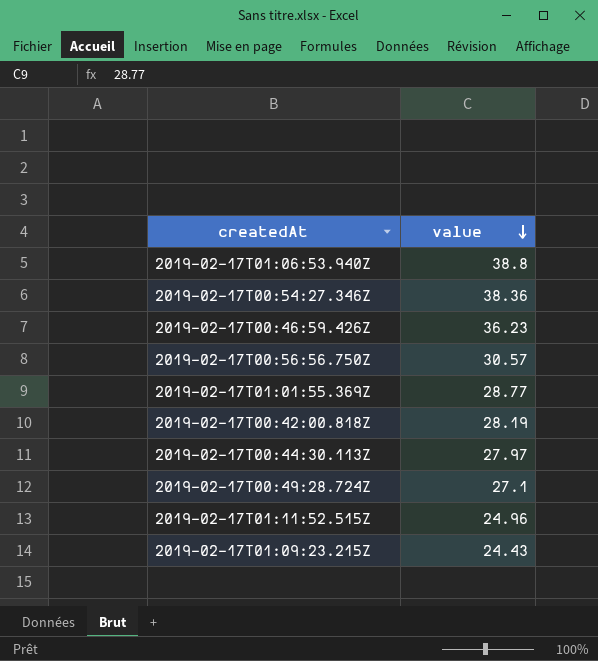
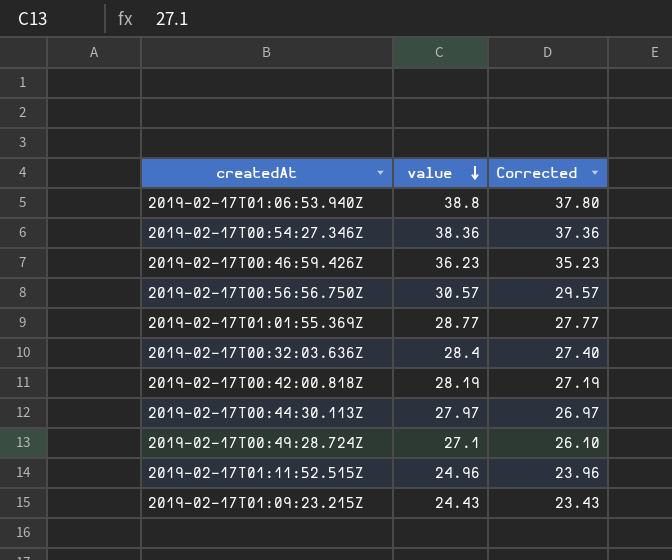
column Corrected | formula: none -> [value] - 1
row 2019-02-17T00:32:03.636Z: none -> 28.4 | 27.40

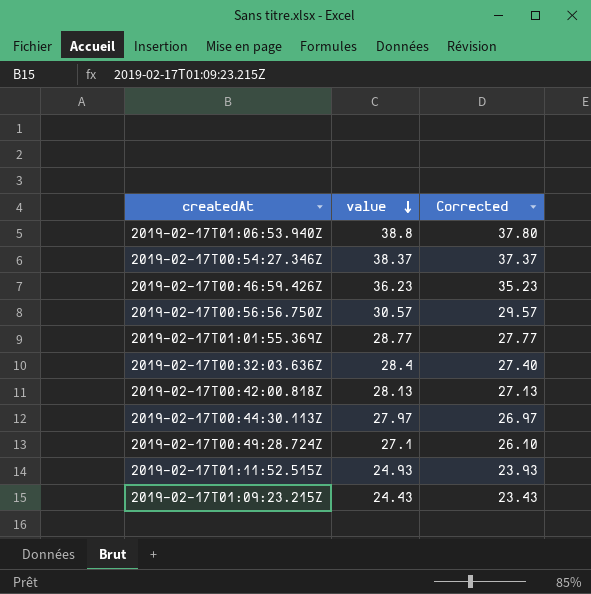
2019-02-17T00:54:27.346Z | value: 38.36 -> 38.37
2019-02-17T00:54:27.346Z | Corrected: 37.36 -> 37.37
2019-02-17T00:42:00.818Z | value: 28.19 -> 28.13
2019-02-17T00:42:00.818Z | Corrected: 27.19 -> 27.13
2019-02-17T01:11:52.515Z | value: 24.96 -> 24.93
2019-02-17T01:11:52.515Z | Corrected: 23.96 -> 23.93

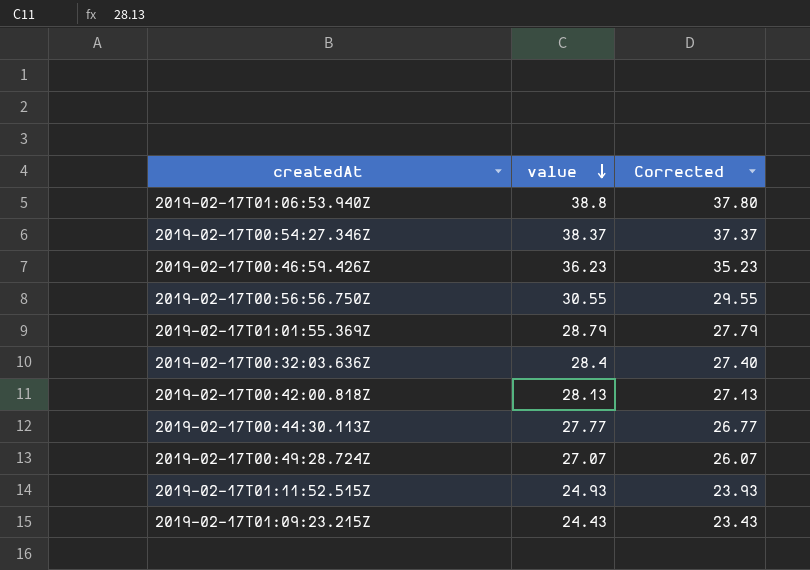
2019-02-17T00:56:56.750Z | value: 30.57 -> 30.55
2019-02-17T00:56:56.750Z | Corrected: 29.57 -> 29.55
2019-02-17T01:01:55.369Z | value: 28.77 -> 28.79
2019-02-17T01:01:55.369Z | Corrected: 27.77 -> 27.79
2019-02-17T00:44:30.113Z | value: 27.97 -> 27.77
2019-02-17T00:44:30.113Z | Corrected: 26.97 -> 26.77
2019-02-17T00:49:28.724Z | value: 27.1 -> 27.07
2019-02-17T00:49:28.724Z | Corrected: 26.10 -> 26.07

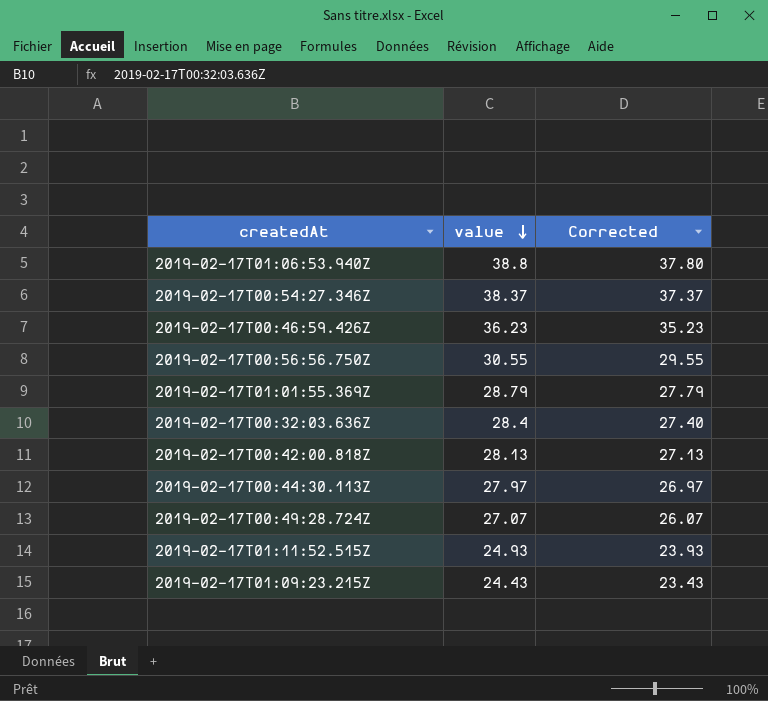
2019-02-17T00:44:30.113Z | value: 27.77 -> 27.97
2019-02-17T00:44:30.113Z | Corrected: 26.77 -> 26.97

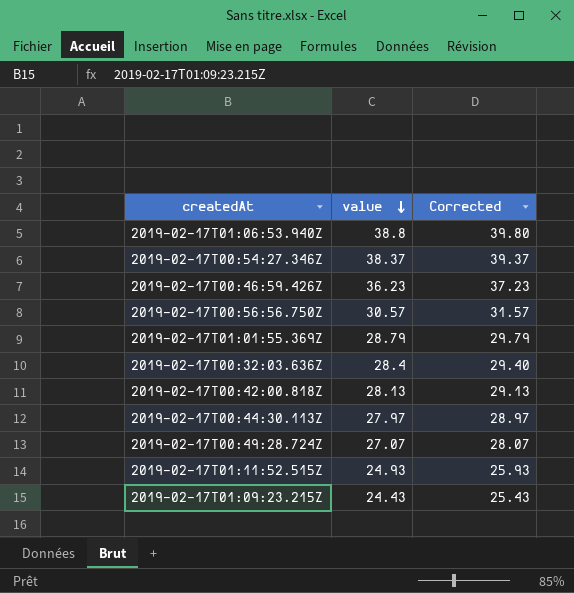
column Corrected | formula: [value] - 1 -> [value] + 1
2019-02-17T00:56:56.750Z | value: 30.55 -> 30.57

